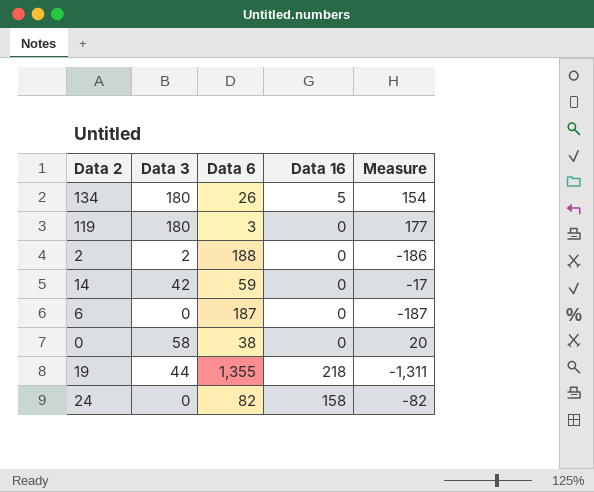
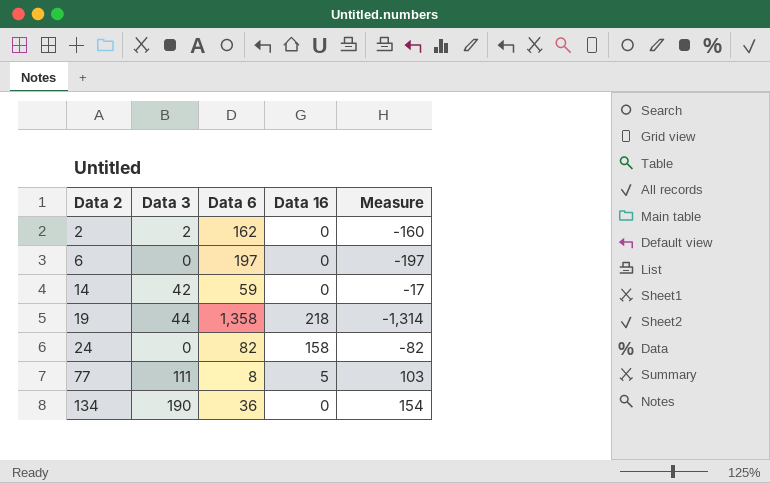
row order: none -> Data 2 ascending
row 119: 180 | 3 | 0 | 177 -> none
row 0: 58 | 38 | 0 | 20 -> none
2 | Data 6: 188 -> 162
2 | Measure: -186 -> -160
6 | Data 6: 187 -> 197
6 | Measure: -187 -> -197
19 | Data 6: 1,355 -> 1,358
19 | Measure: -1,311 -> -1,314
row 77: none -> 111 | 8 | 5 | 103
134 | Data 3: 180 -> 190
134 | Data 6: 26 -> 36
134 | Data 16: 5 -> 0

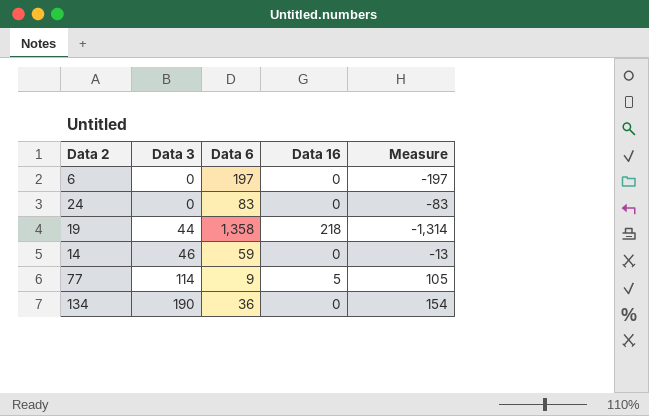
row order: Data 2 ascending -> Data 3 ascending
row 2: 2 | 162 | 0 | -160 -> none
24 | Data 6: 82 -> 83
24 | Data 16: 158 -> 0
24 | Measure: -82 -> -83
14 | Data 3: 42 -> 46
14 | Measure: -17 -> -13
77 | Data 3: 111 -> 114
77 | Data 6: 8 -> 9
77 | Measure: 103 -> 105

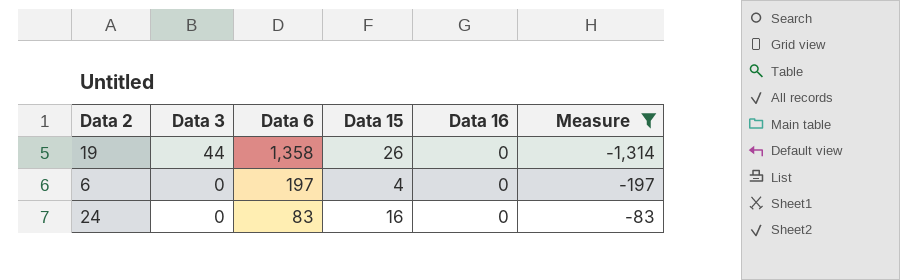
filter: none -> Measure <= -83
row order: Data 3 ascending -> Data 3 descending
column Data 15 | position: none -> 4
19 | Data 16: 218 -> 0

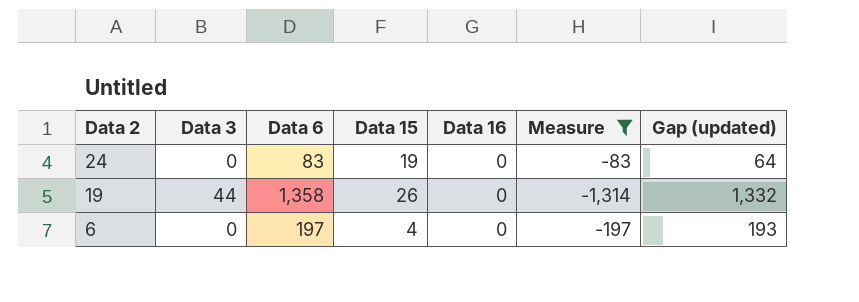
row order: Data 3 descending -> Data 2 descending
column Gap (updated) | formula: none -> [Data 6] - [Data 15]
24 | Data 15: 16 -> 19

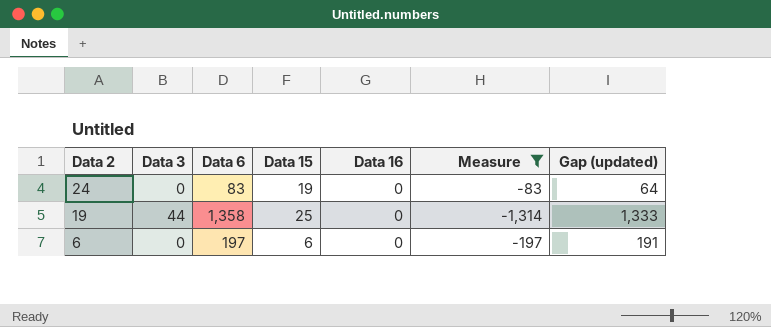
19 | Data 15: 26 -> 25
19 | Gap (updated): 1,332 -> 1,333
6 | Data 15: 4 -> 6
6 | Gap (updated): 193 -> 191

